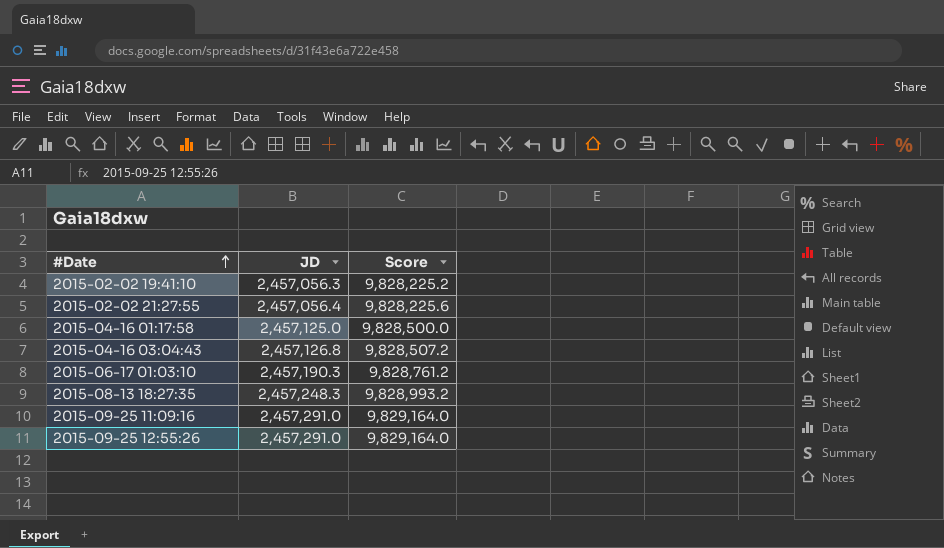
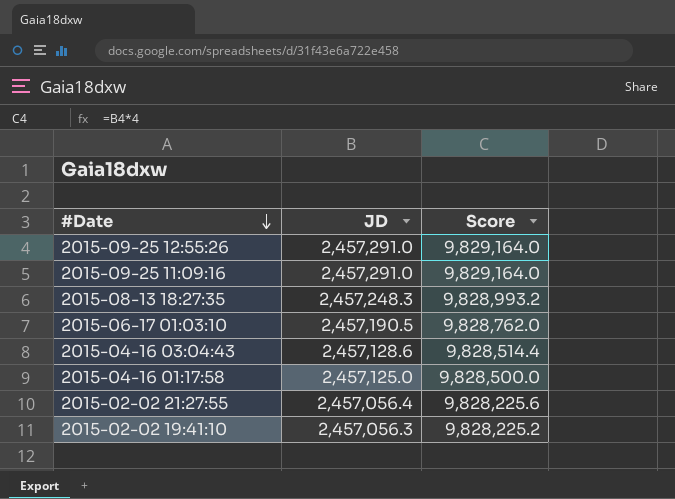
row order: #Date ascending -> #Date descending
2015-06-17 01:03:10 | JD: 2,457,190.3 -> 2,457,190.5
2015-06-17 01:03:10 | Score: 9,828,761.2 -> 9,828,762.0
2015-04-16 03:04:43 | JD: 2,457,126.8 -> 2,457,128.6
2015-04-16 03:04:43 | Score: 9,828,507.2 -> 9,828,514.4

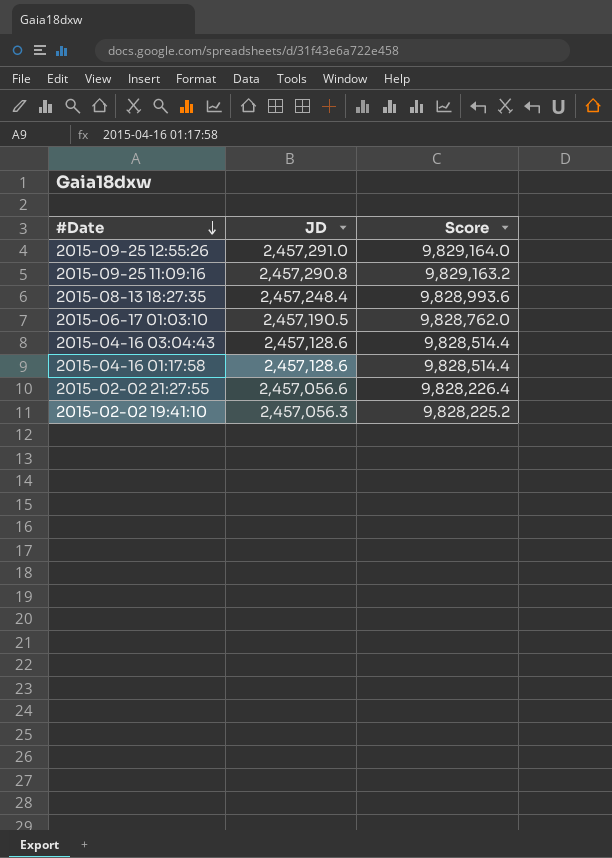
2015-09-25 11:09:16 | JD: 2,457,291.0 -> 2,457,290.8
2015-09-25 11:09:16 | Score: 9,829,164.0 -> 9,829,163.2
2015-08-13 18:27:35 | JD: 2,457,248.3 -> 2,457,248.4
2015-08-13 18:27:35 | Score: 9,828,993.2 -> 9,828,993.6
2015-04-16 01:17:58 | JD: 2,457,125.0 -> 2,457,128.6
2015-04-16 01:17:58 | Score: 9,828,500.0 -> 9,828,514.4
2015-02-02 21:27:55 | JD: 2,457,056.4 -> 2,457,056.6
2015-02-02 21:27:55 | Score: 9,828,225.6 -> 9,828,226.4

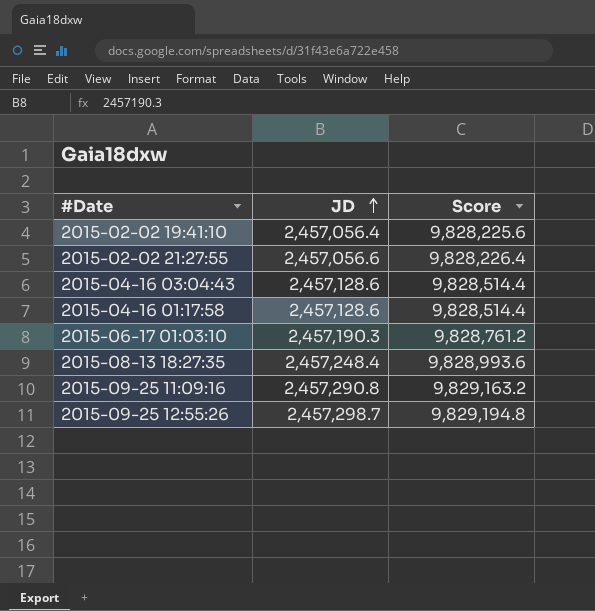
row order: #Date descending -> JD ascending
2015-02-02 19:41:10 | JD: 2,457,056.3 -> 2,457,056.4
2015-02-02 19:41:10 | Score: 9,828,225.2 -> 9,828,225.6
2015-06-17 01:03:10 | JD: 2,457,190.5 -> 2,457,190.3
2015-06-17 01:03:10 | Score: 9,828,762.0 -> 9,828,761.2
2015-09-25 12:55:26 | JD: 2,457,291.0 -> 2,457,298.7
2015-09-25 12:55:26 | Score: 9,829,164.0 -> 9,829,194.8

